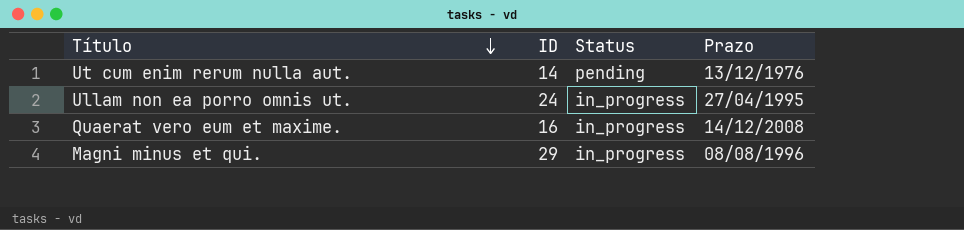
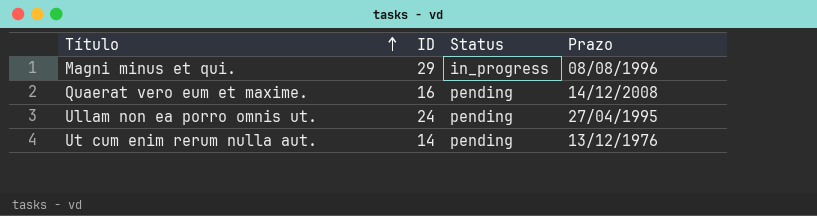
row order: Título descending -> Título ascending
Quaerat vero eum et maxime. | Status: in_progress -> pending
Ullam non ea porro omnis ut. | Status: in_progress -> pending

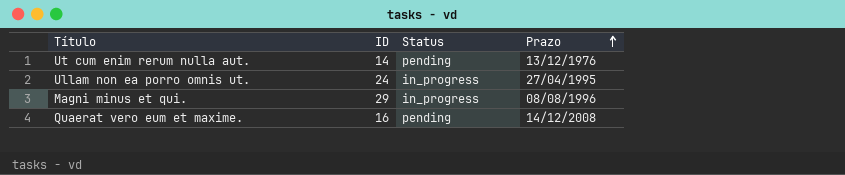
row order: Título ascending -> Prazo ascending
Ullam non ea porro omnis ut. | Status: pending -> in_progress

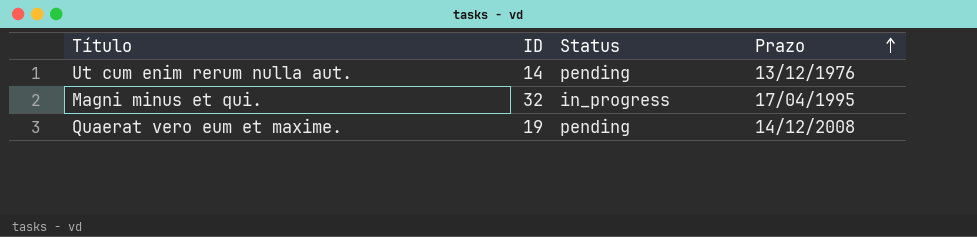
row Ullam non ea porro omnis ut.: 24 | in_progress | 27/04/1995 -> none
Magni minus et qui. | ID: 29 -> 32
Magni minus et qui. | Prazo: 08/08/1996 -> 17/04/1995
Quaerat vero eum et maxime. | ID: 16 -> 19

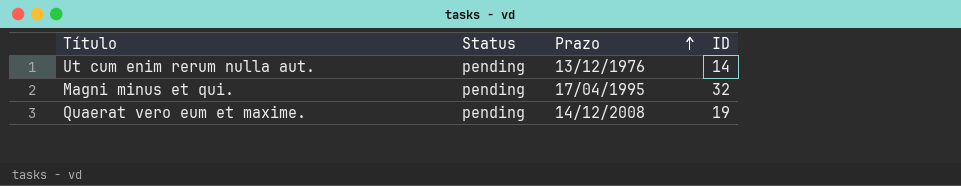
column ID | position: 2 -> 4
Magni minus et qui. | Status: in_progress -> pending

